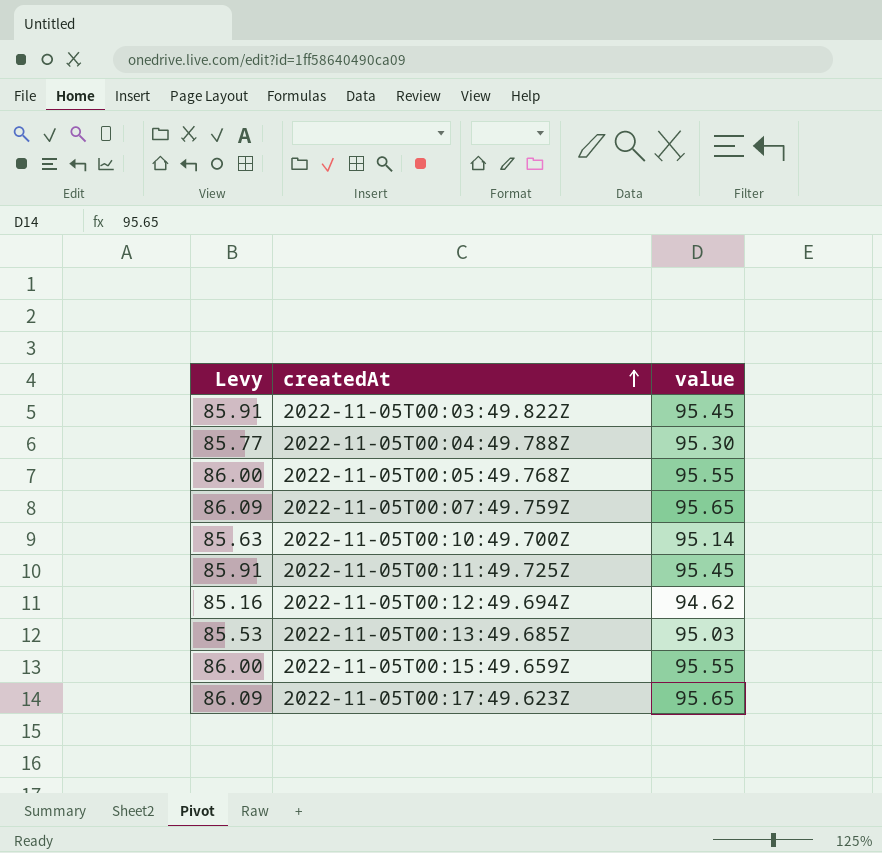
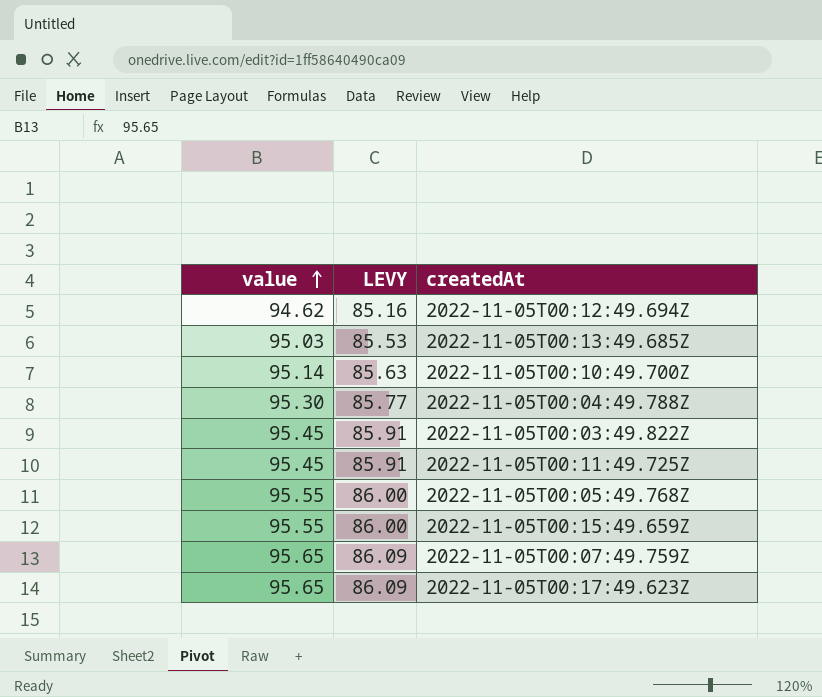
row order: createdAt ascending -> value ascending
column value | position: 3 -> 1
column name: Levy -> LEVY

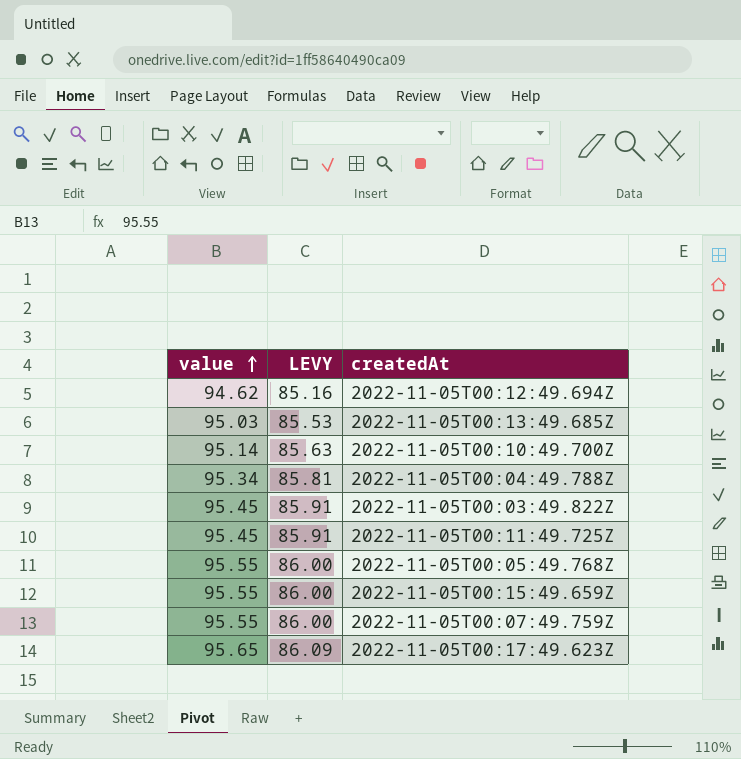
2022-11-05T00:04:49.788Z | value: 95.30 -> 95.34
2022-11-05T00:04:49.788Z | LEVY: 85.77 -> 85.81
2022-11-05T00:07:49.759Z | value: 95.65 -> 95.55
2022-11-05T00:07:49.759Z | LEVY: 86.09 -> 86.00

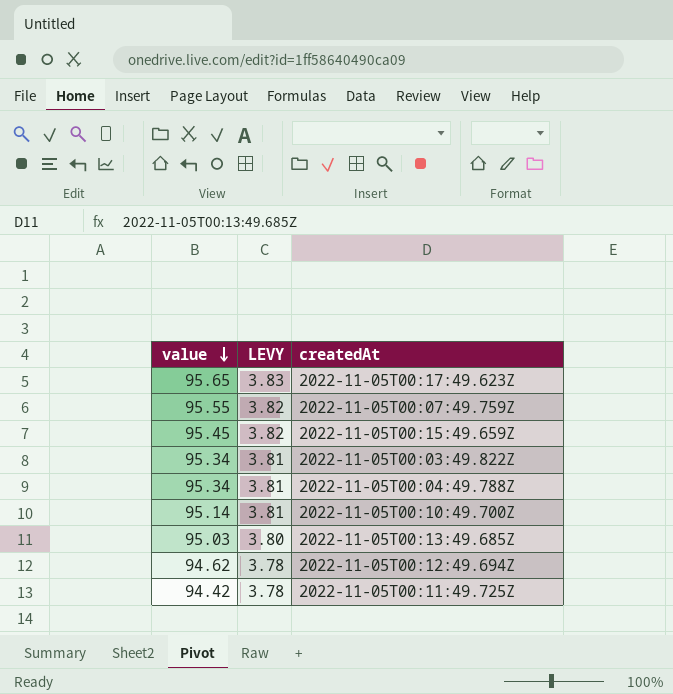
row order: value ascending -> value descending
column LEVY | formula: [value] * 0.9 -> [value] * 0.04
row 2022-11-05T00:05:49.768Z: 95.55 | 86.00 -> none
2022-11-05T00:15:49.659Z | value: 95.55 -> 95.45
2022-11-05T00:03:49.822Z | value: 95.45 -> 95.34
2022-11-05T00:11:49.725Z | value: 95.45 -> 94.42

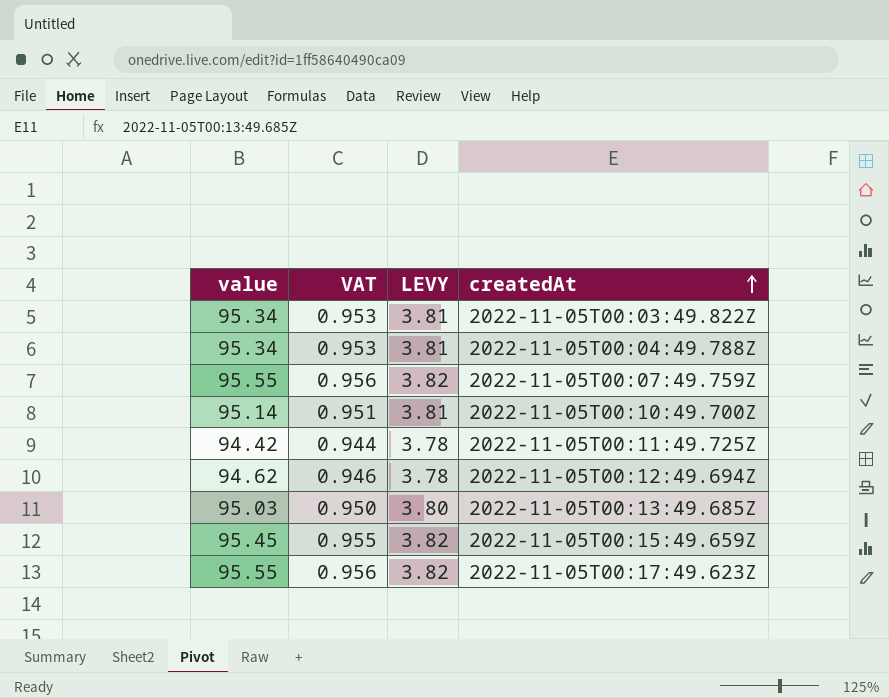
row order: value descending -> createdAt ascending
column VAT | formula: none -> [value] * 0.01
2022-11-05T00:17:49.623Z | value: 95.65 -> 95.55
2022-11-05T00:17:49.623Z | LEVY: 3.83 -> 3.82

